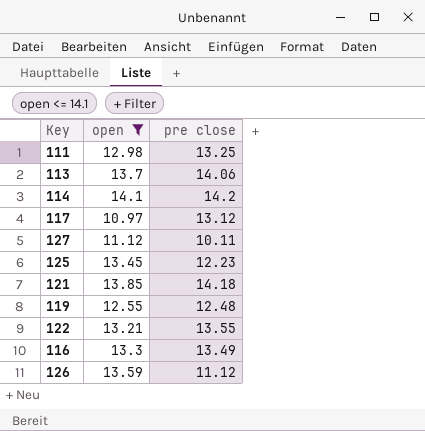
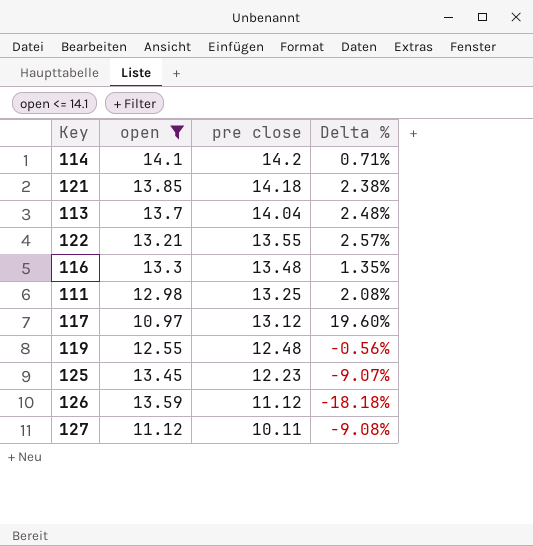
row order: none -> pre close descending
column Delta % | formula: none -> ([pre close] - [open]) / [open]
113 | pre close: 14.06 -> 14.04
116 | pre close: 13.49 -> 13.48

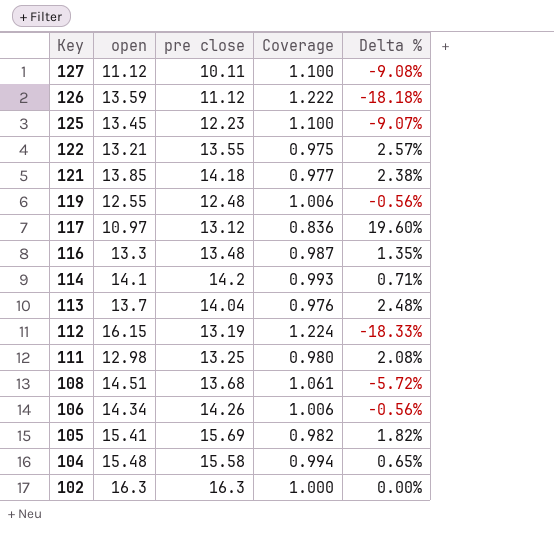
filter: open <= 14.1 -> none
row order: pre close descending -> Key descending
column Coverage | formula: none -> [open] / [pre close]

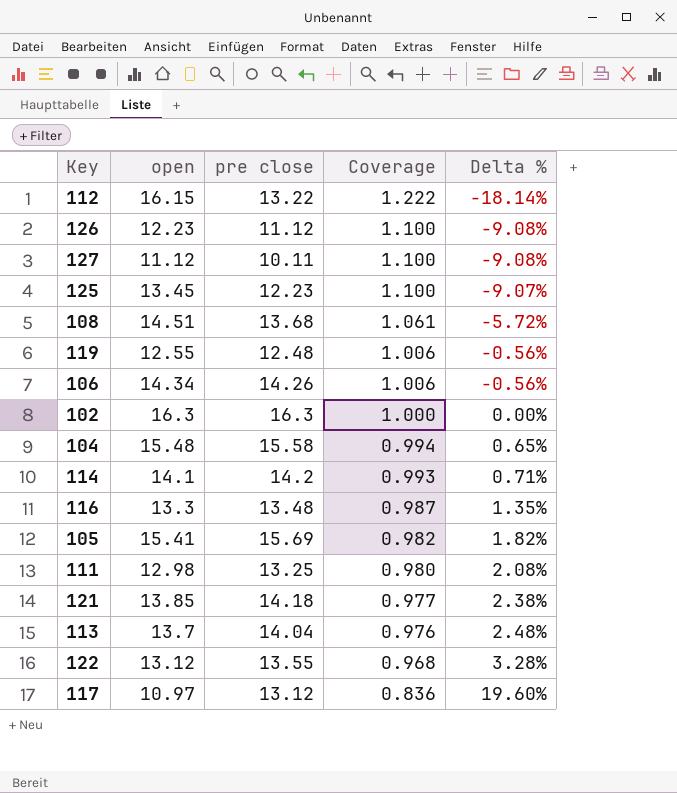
row order: Key descending -> Coverage descending
112 | pre close: 13.19 -> 13.22
112 | Coverage: 1.224 -> 1.222
112 | Delta %: -18.33% -> -18.14%
126 | open: 13.59 -> 12.23
126 | Coverage: 1.222 -> 1.100
126 | Delta %: -18.18% -> -9.08%
122 | open: 13.21 -> 13.12
122 | Coverage: 0.975 -> 0.968
122 | Delta %: 2.57% -> 3.28%

